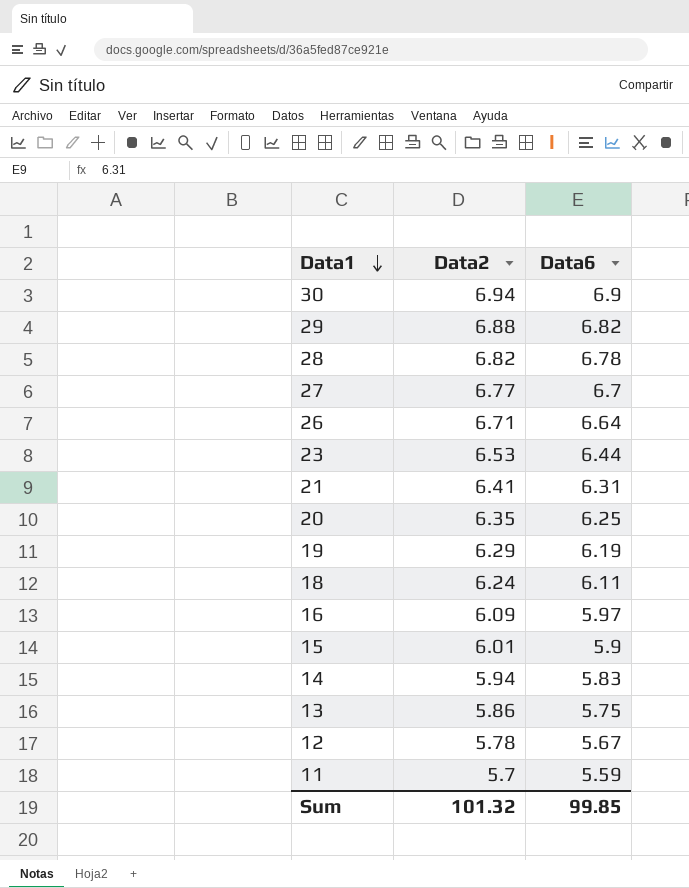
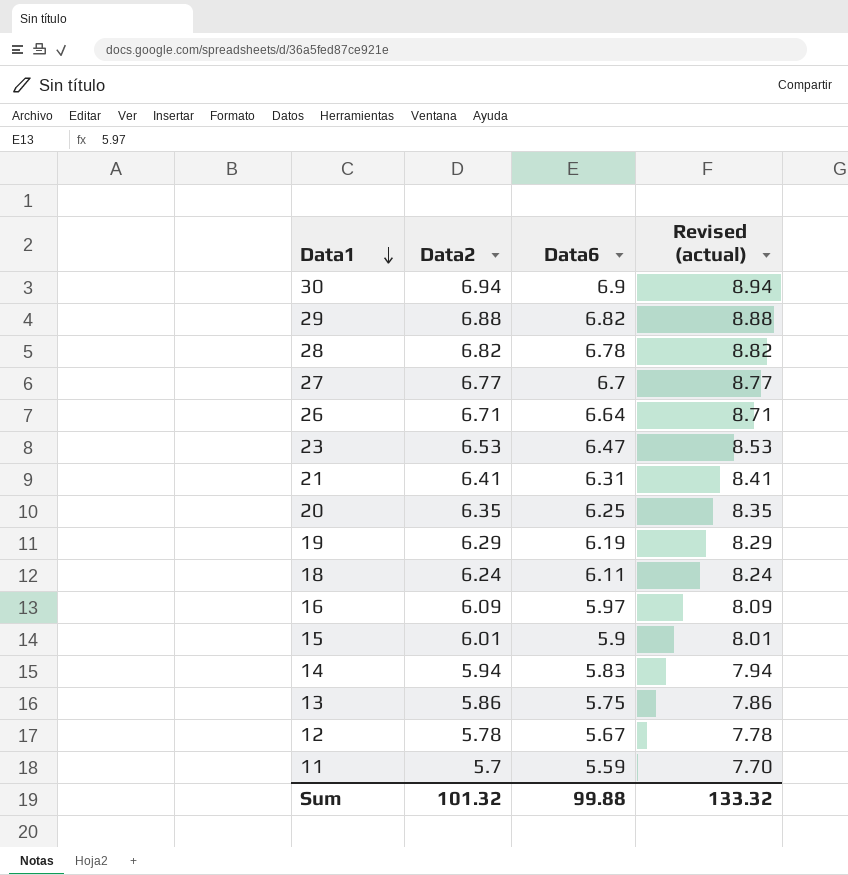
column Revised (actual) | formula: none -> [Data2] + 2
23 | Data6: 6.44 -> 6.47
Sum | Data6: 99.85 -> 99.88

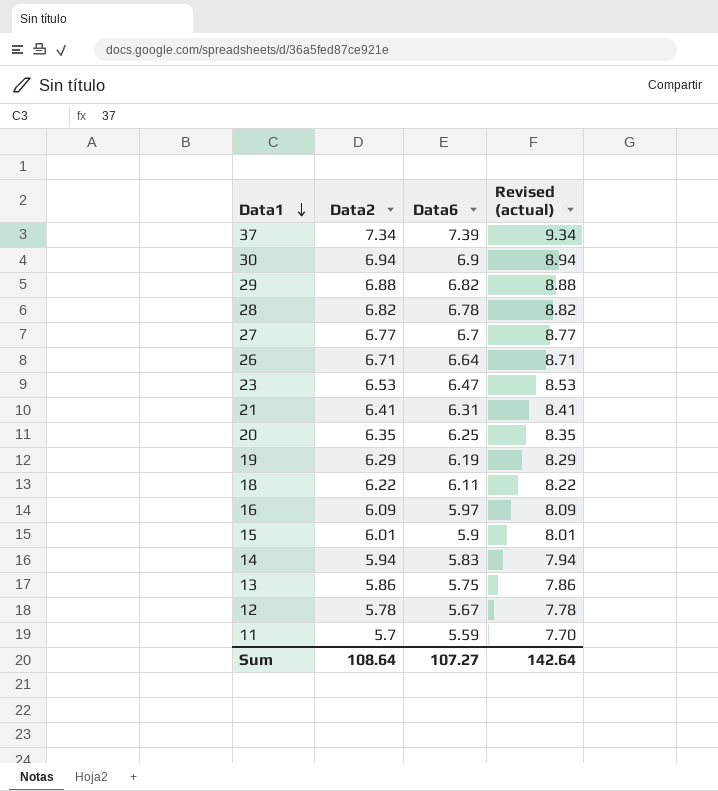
row 37: none -> 7.34 | 7.39 | 9.34
18 | Data2: 6.24 -> 6.22
18 | Revised (actual): 8.24 -> 8.22
Sum | Data2: 101.32 -> 108.64
Sum | Data6: 99.88 -> 107.27
Sum | Revised (actual): 133.32 -> 142.64

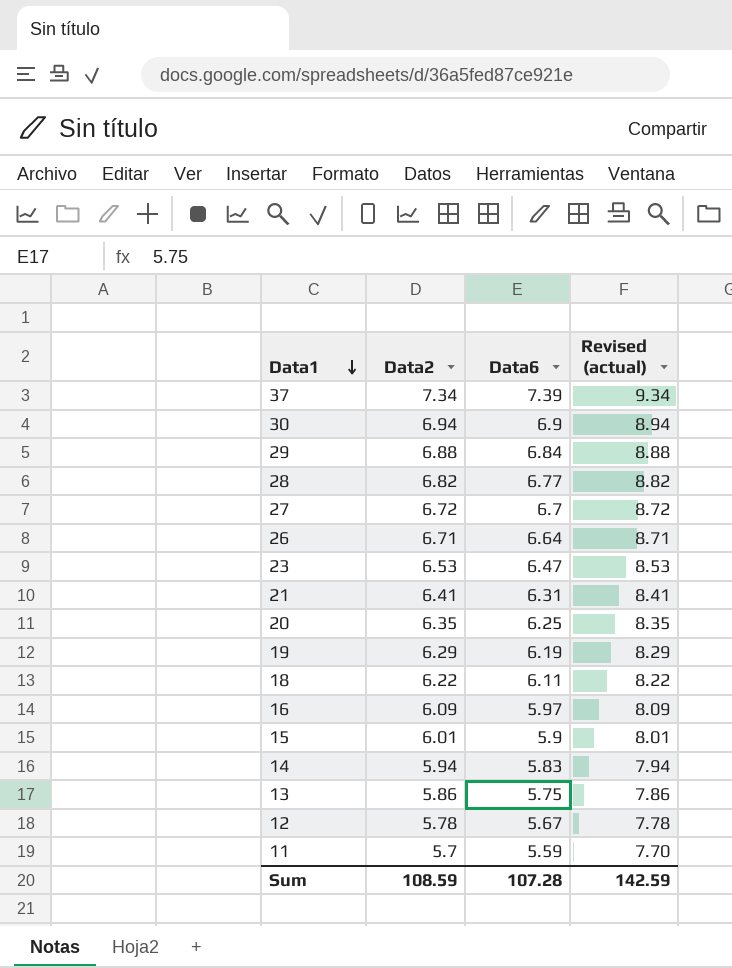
29 | Data6: 6.82 -> 6.84
28 | Data6: 6.78 -> 6.77
27 | Data2: 6.77 -> 6.72
27 | Revised (actual): 8.77 -> 8.72
Sum | Data2: 108.64 -> 108.59
Sum | Data6: 107.27 -> 107.28
Sum | Revised (actual): 142.64 -> 142.59

